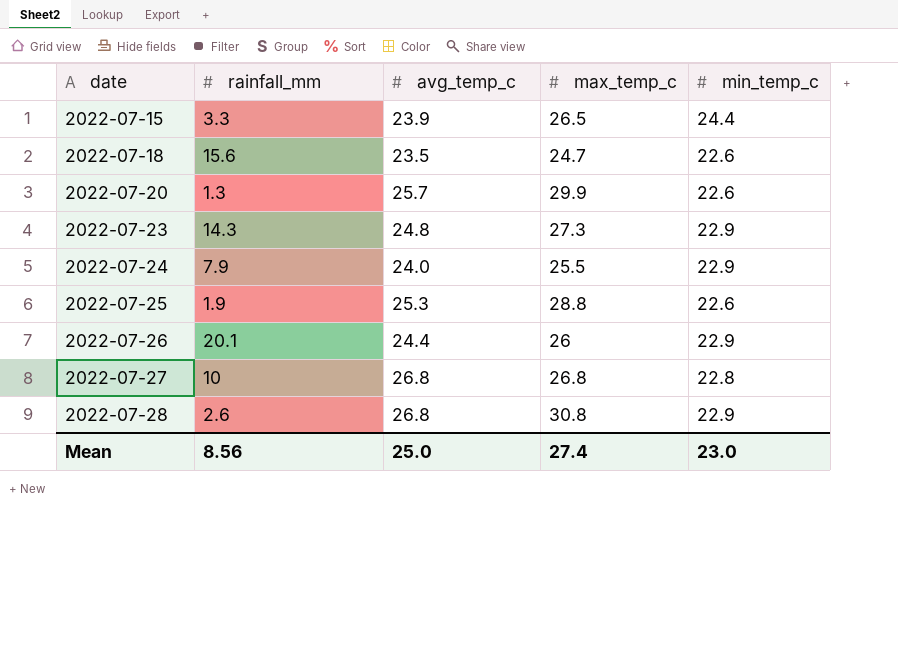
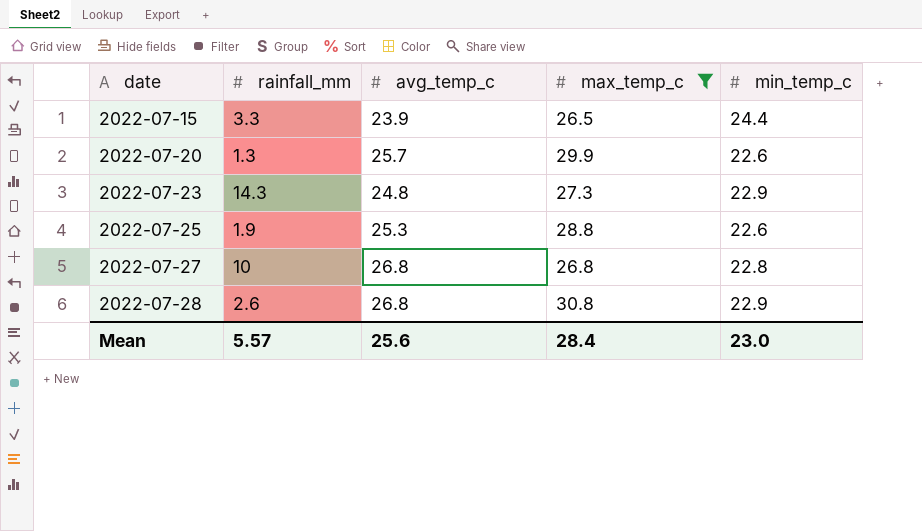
filter: none -> max_temp_c >= 26.5
Mean | rainfall_mm: 8.56 -> 5.57
Mean | avg_temp_c: 25.0 -> 25.6
Mean | max_temp_c: 27.4 -> 28.4

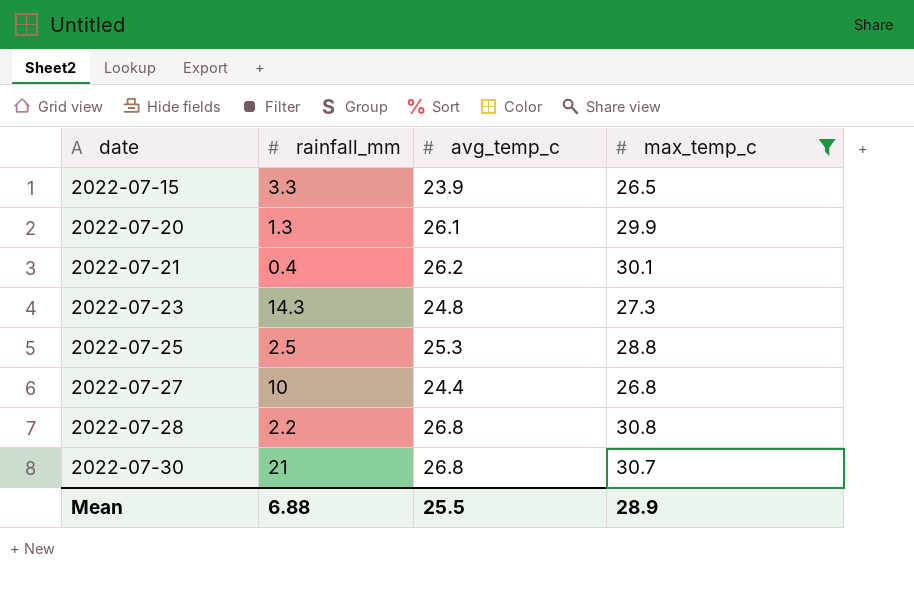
column min_temp_c | position: 5 -> none
2022-07-20 | avg_temp_c: 25.7 -> 26.1
row 2022-07-21: none -> 0.4 | 26.2 | 30.1
2022-07-25 | rainfall_mm: 1.9 -> 2.5
2022-07-27 | avg_temp_c: 26.8 -> 24.4
2022-07-28 | rainfall_mm: 2.6 -> 2.2
row 2022-07-30: none -> 21 | 26.8 | 30.7
Mean | rainfall_mm: 5.57 -> 6.88
Mean | avg_temp_c: 25.6 -> 25.5
Mean | max_temp_c: 28.4 -> 28.9

